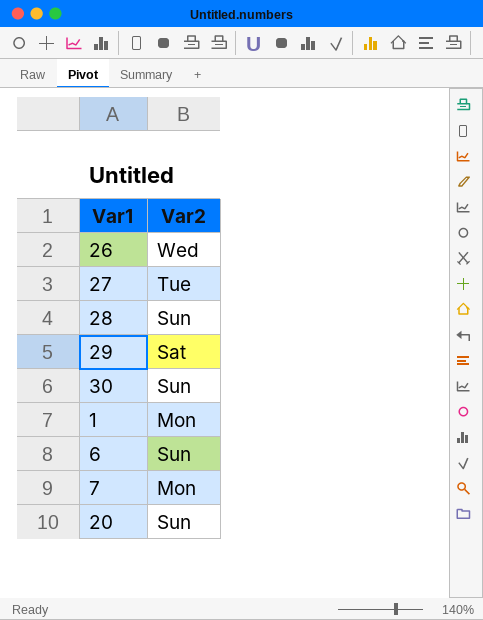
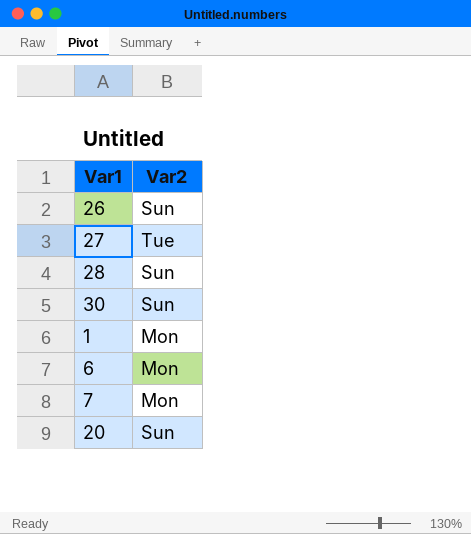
row 29: Sat -> none
26 | Var2: Wed -> Sun
6 | Var2: Sun -> Mon

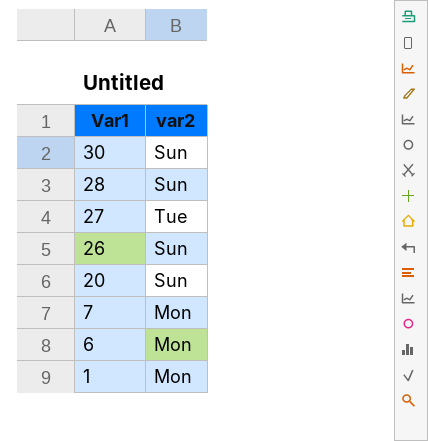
row order: none -> Var1 descending
column name: Var2 -> var2

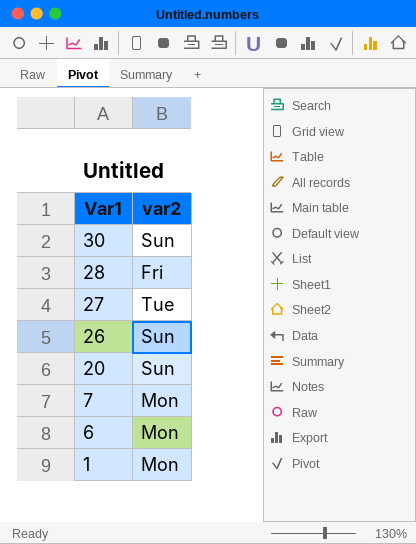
28 | var2: Sun -> Fri

